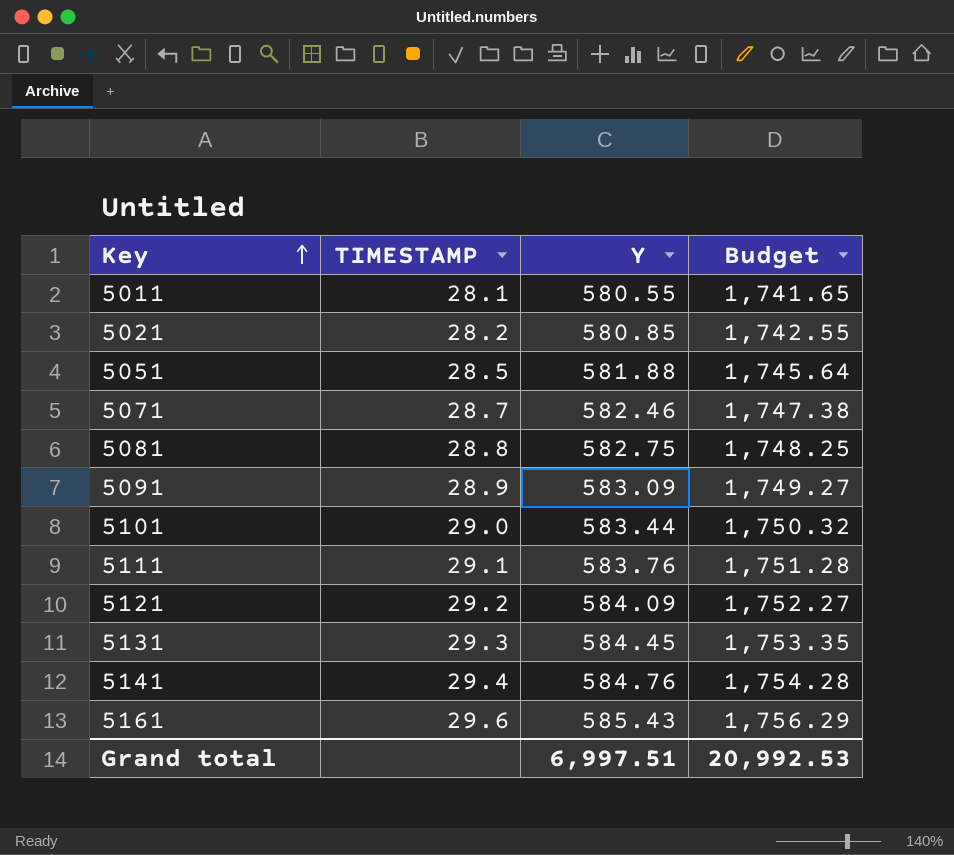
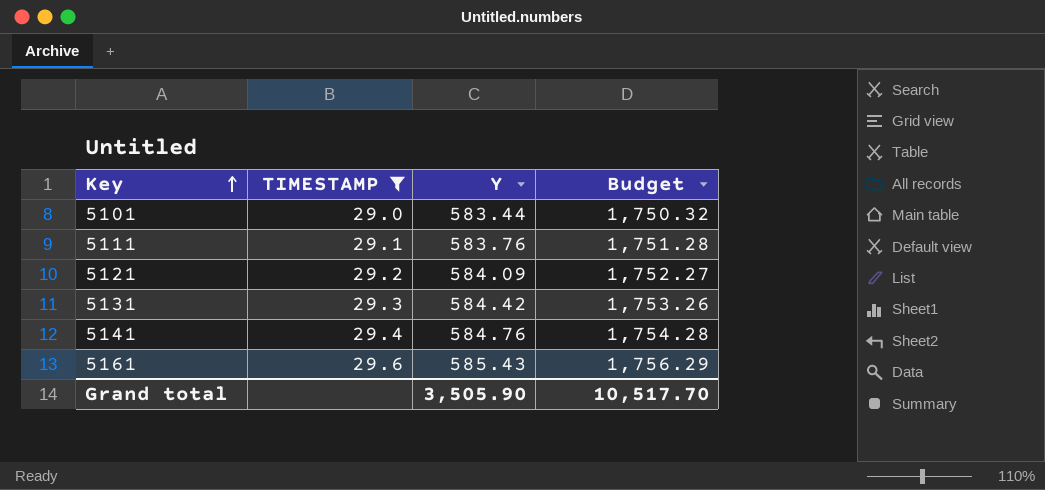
filter: none -> TIMESTAMP >= 29.0
5131 | Y: 584.45 -> 584.42
5131 | Budget: 1,753.35 -> 1,753.26
Grand total | Y: 6,997.51 -> 3,505.90
Grand total | Budget: 20,992.53 -> 10,517.70

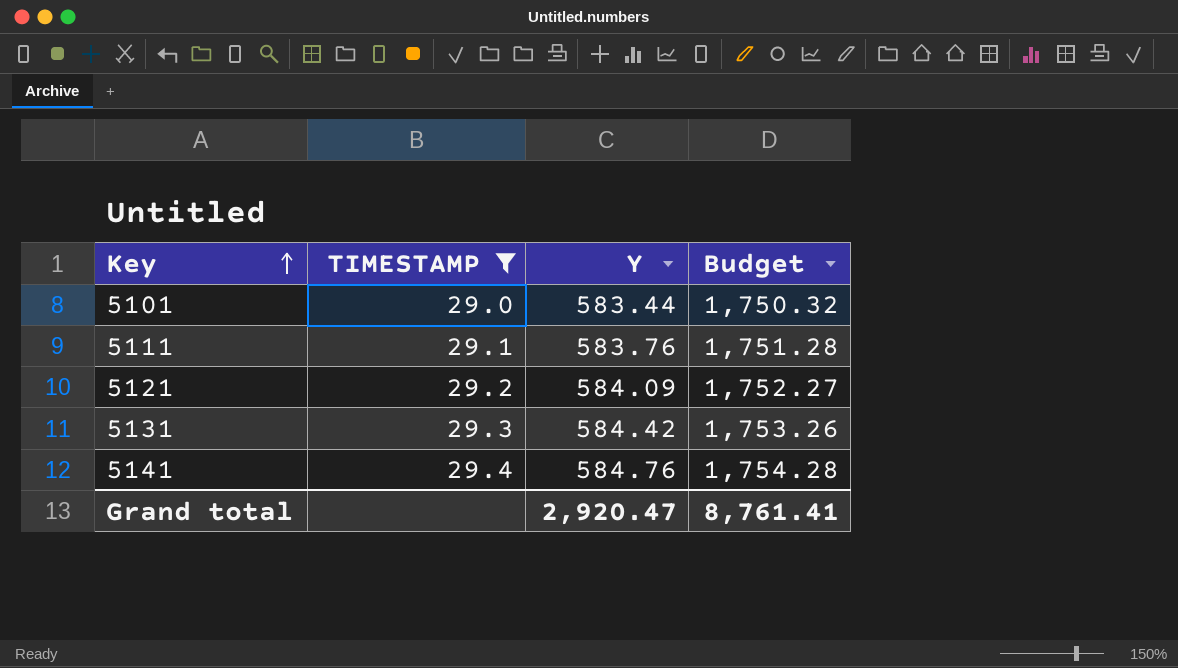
row 5161: 29.6 | 585.43 | 1,756.29 -> none
Grand total | Y: 3,505.90 -> 2,920.47
Grand total | Budget: 10,517.70 -> 8,761.41

